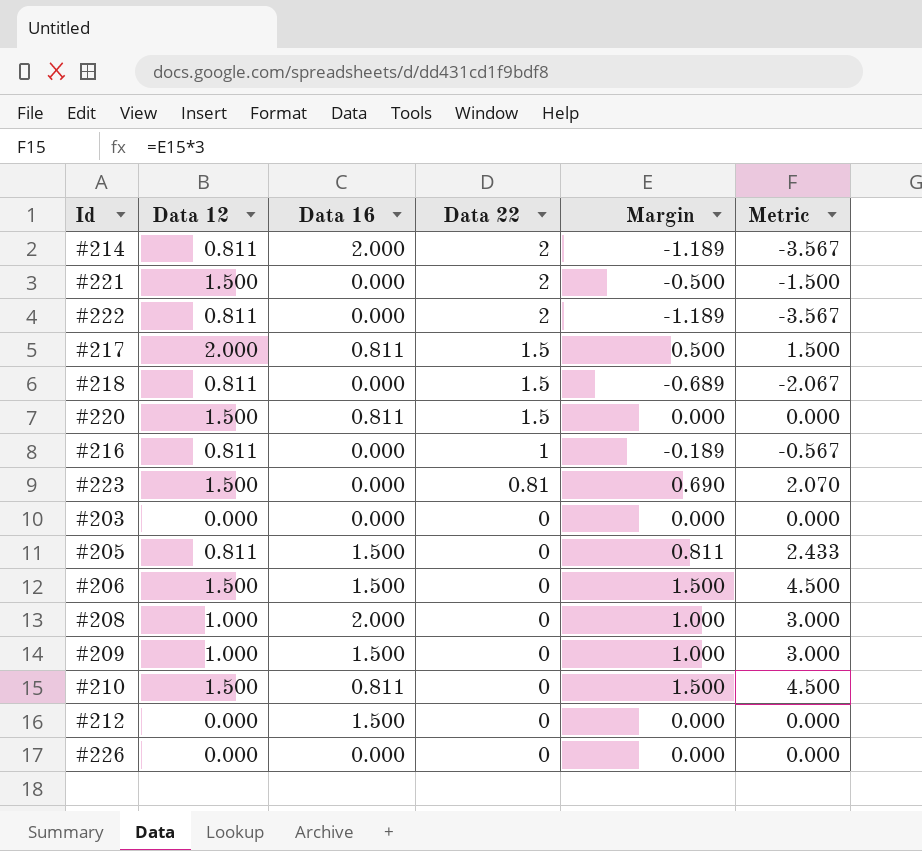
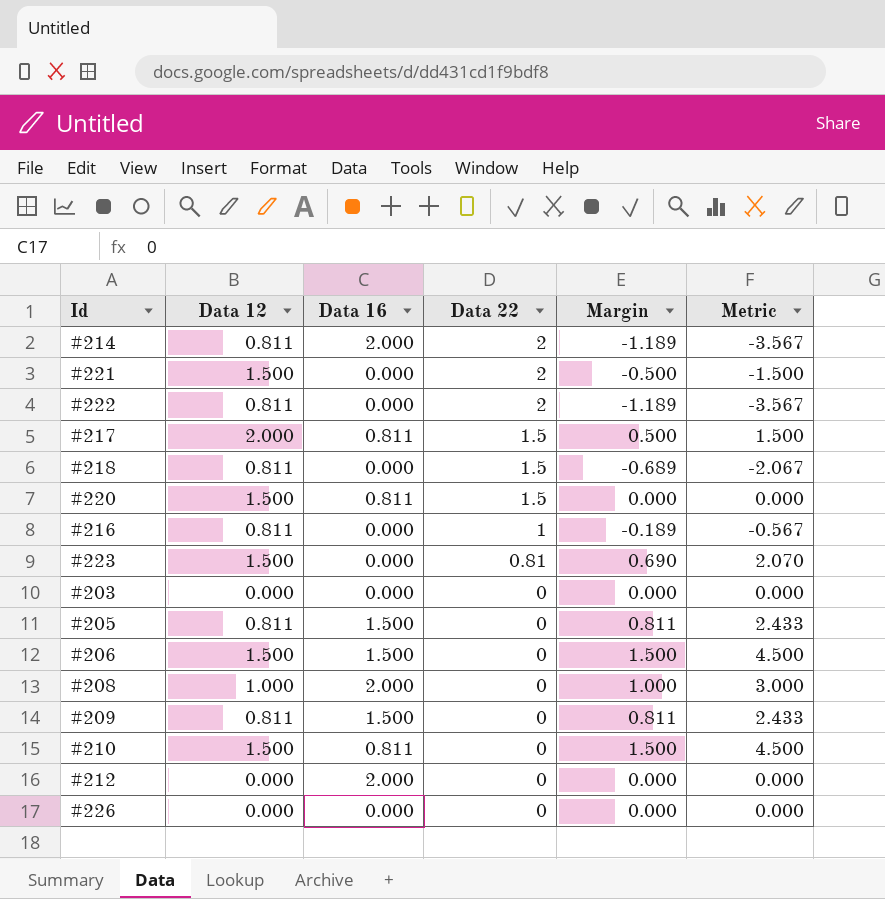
#209 | Data 12: 1.000 -> 0.811
#209 | Margin: 1.000 -> 0.811
#209 | Metric: 3.000 -> 2.433
#212 | Data 16: 1.500 -> 2.000

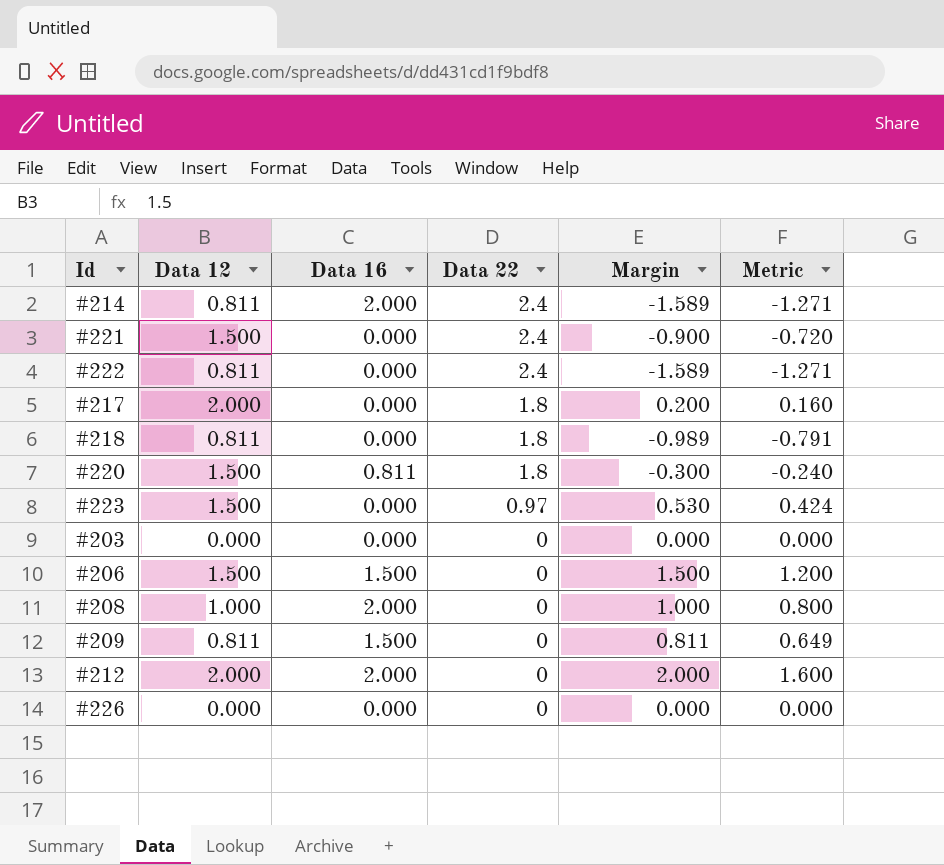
column Metric | formula: [Margin] * 3 -> [Margin] * 0.8
row #216: 0.811 | 0.000 | 1 | -0.189 | -0.567 -> none
row #205: 0.811 | 1.500 | 0 | 0.811 | 2.433 -> none
row #210: 1.500 | 0.811 | 0 | 1.500 | 4.500 -> none
#214 | Data 22: 2 -> 2.4
#214 | Margin: -1.189 -> -1.589
#221 | Data 22: 2 -> 2.4
#221 | Margin: -0.500 -> -0.900
#222 | Data 22: 2 -> 2.4
#222 | Margin: -1.189 -> -1.589
#217 | Data 16: 0.811 -> 0.000
#217 | Data 22: 1.5 -> 1.8
#217 | Margin: 0.500 -> 0.200
#218 | Data 22: 1.5 -> 1.8
#218 | Margin: -0.689 -> -0.989
#220 | Data 22: 1.5 -> 1.8
#220 | Margin: 0.000 -> -0.300
#223 | Data 22: 0.81 -> 0.97
#223 | Margin: 0.690 -> 0.530
#212 | Data 12: 0.000 -> 2.000
#212 | Margin: 0.000 -> 2.000

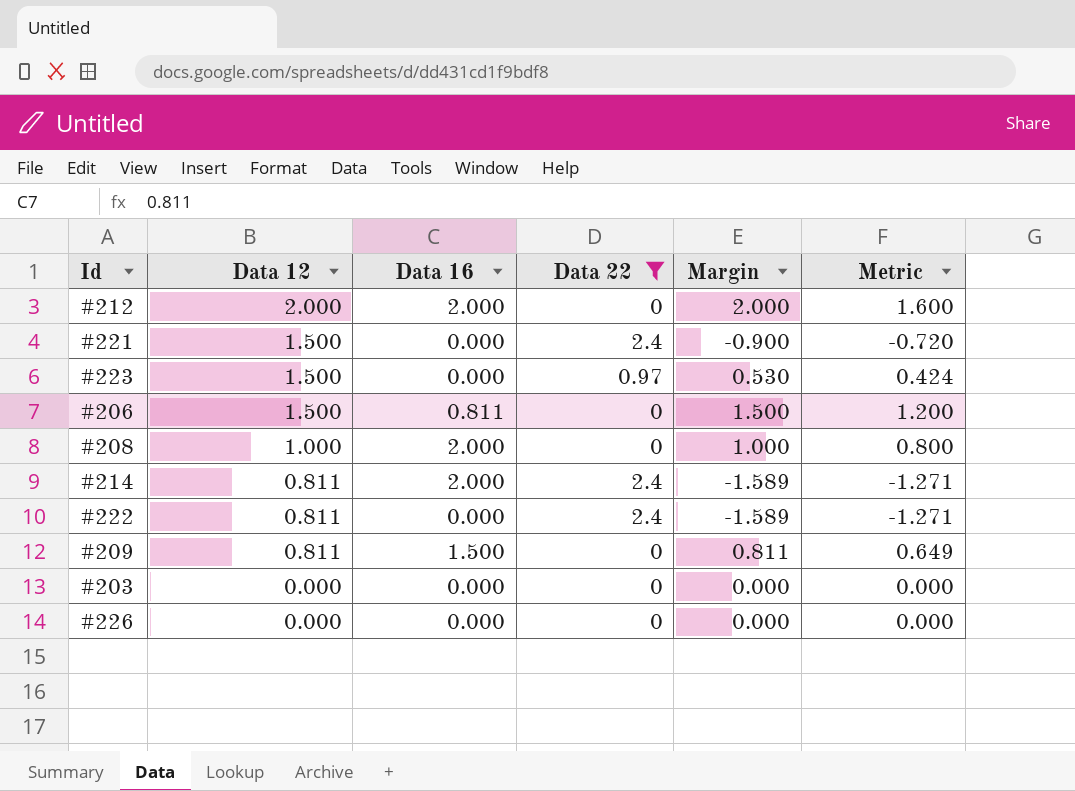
filter: none -> Data 22 != 1.8
row order: Data 22 descending -> Data 12 descending
#206 | Data 16: 1.500 -> 0.811

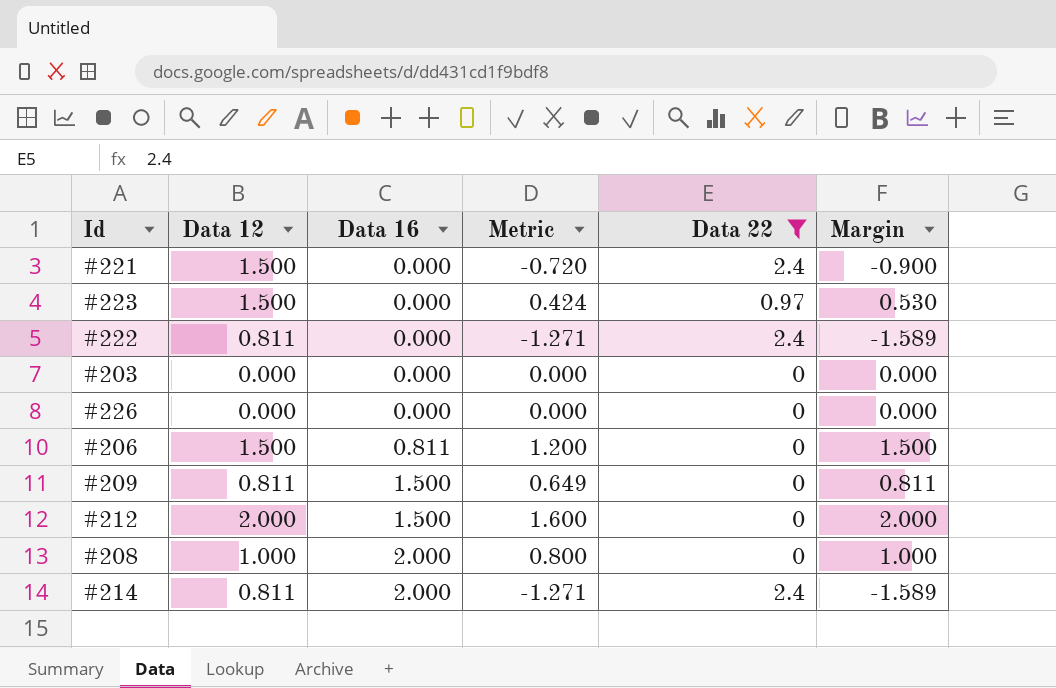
row order: Data 12 descending -> Data 16 ascending
column Metric | position: 6 -> 4
#212 | Data 16: 2.000 -> 1.500

